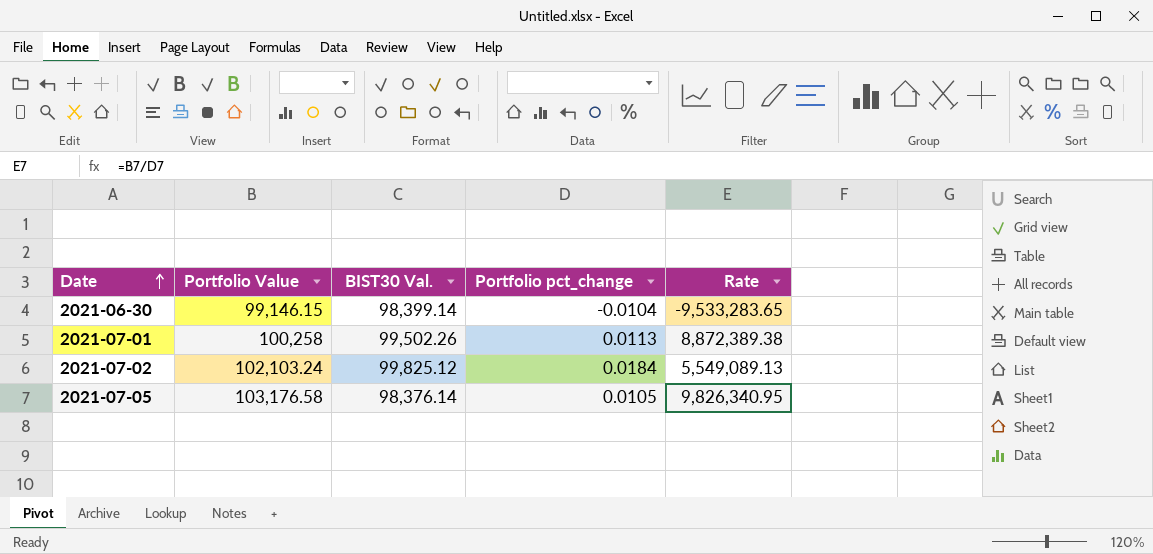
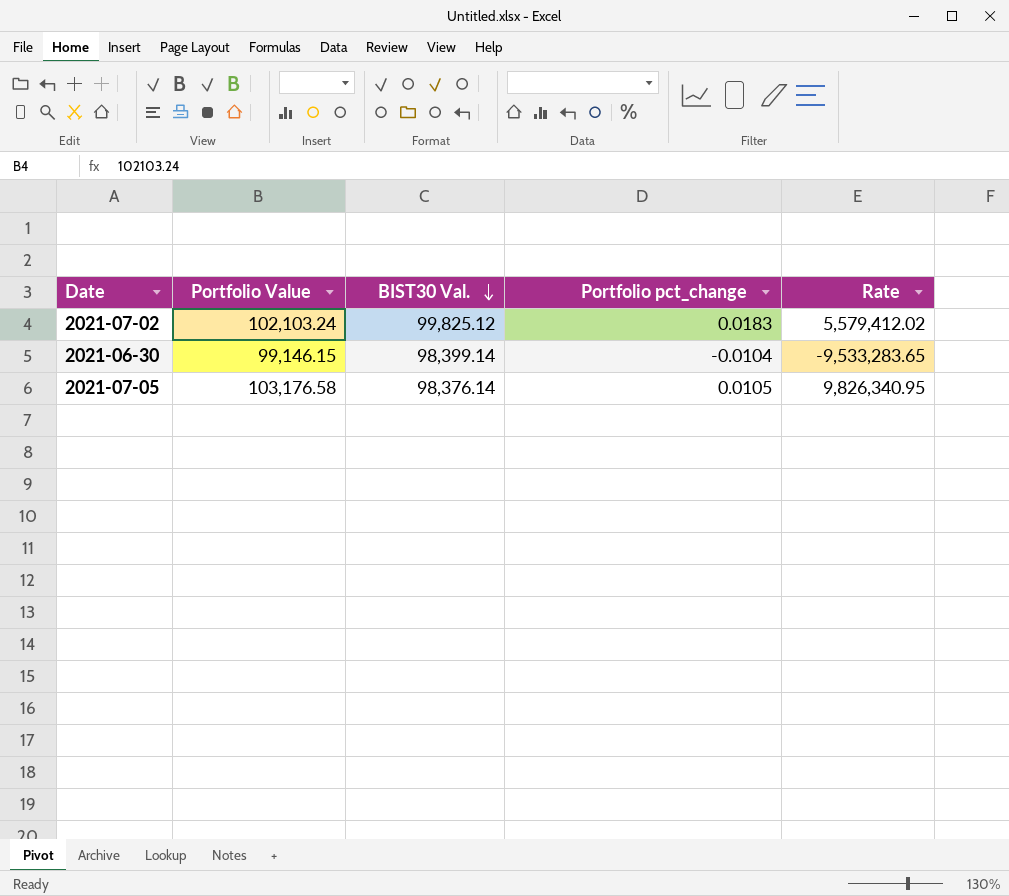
row order: Date ascending -> BIST30 Val. descending
row 2021-07-01: 100,258 | 99,502.26 | 0.0113 | 8,872,389.38 -> none
2021-07-02 | Portfolio pct_change: 0.0184 -> 0.0183
2021-07-02 | Rate: 5,549,089.13 -> 5,579,412.02

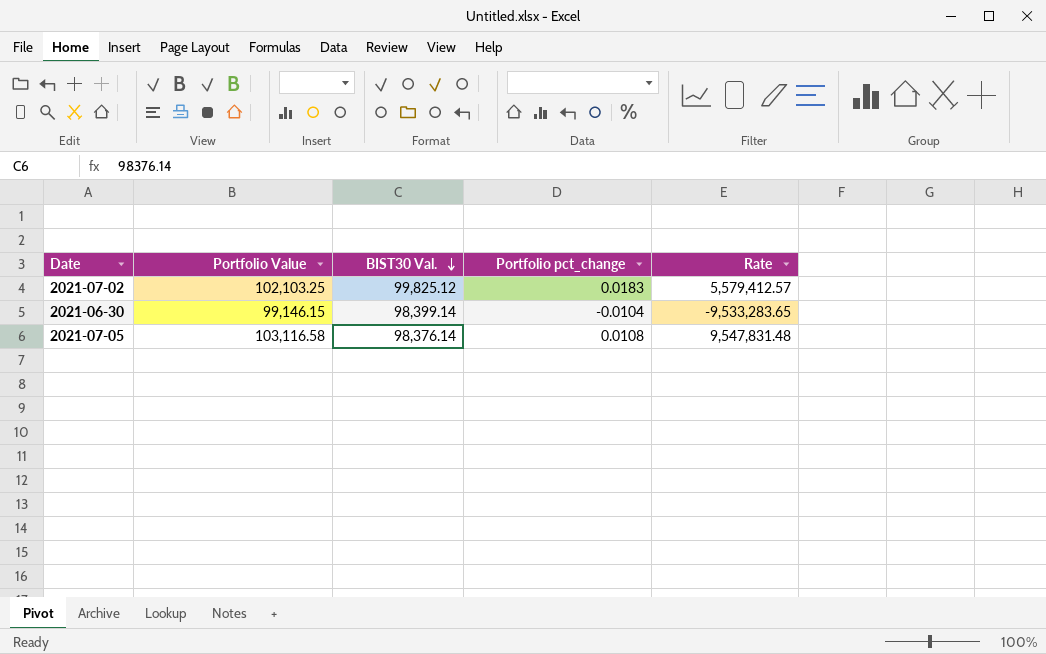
2021-07-02 | Portfolio Value: 102,103.24 -> 102,103.25
2021-07-02 | Rate: 5,579,412.02 -> 5,579,412.57
2021-07-05 | Portfolio Value: 103,176.58 -> 103,116.58
2021-07-05 | Portfolio pct_change: 0.0105 -> 0.0108
2021-07-05 | Rate: 9,826,340.95 -> 9,547,831.48

